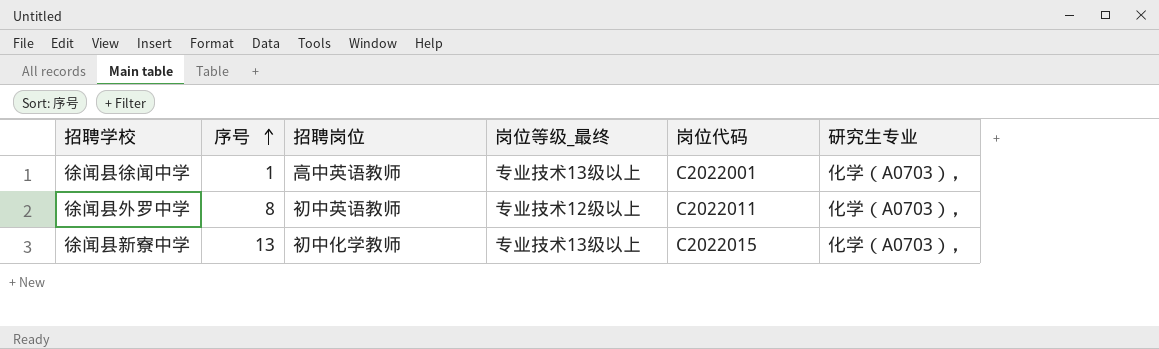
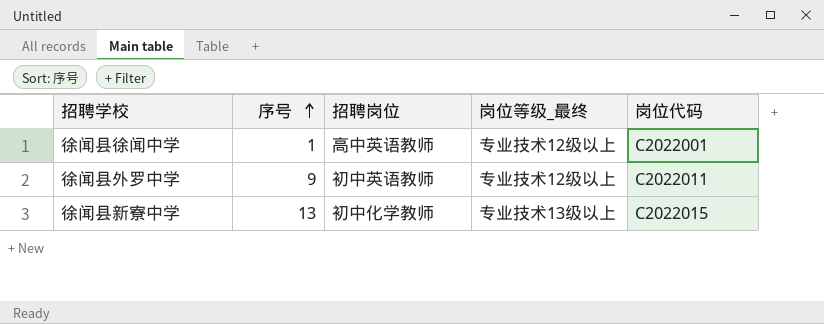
column 研究生专业 | position: 6 -> none
徐闻县徐闻中学 | 岗位等级_最终: 专业技术13级以上 -> 专业技术12级以上
徐闻县外罗中学 | 序号: 8 -> 9

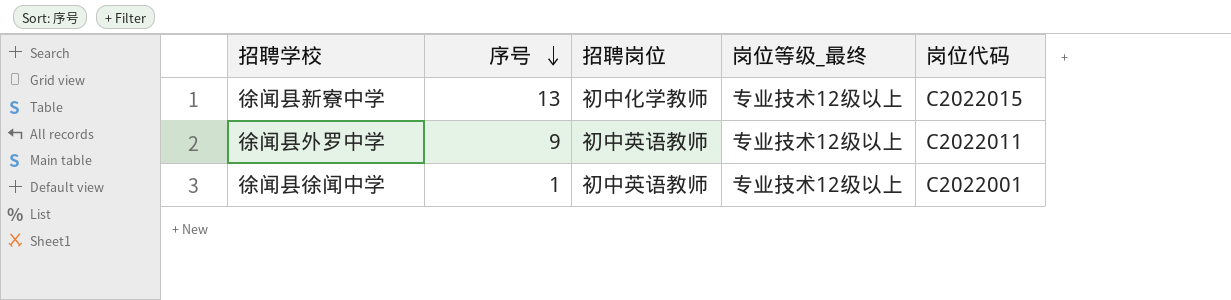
row order: 序号 ascending -> 序号 descending
徐闻县新寮中学 | 岗位等级_最终: 专业技术13级以上 -> 专业技术12级以上
徐闻县徐闻中学 | 招聘岗位: 高中英语教师 -> 初中英语教师

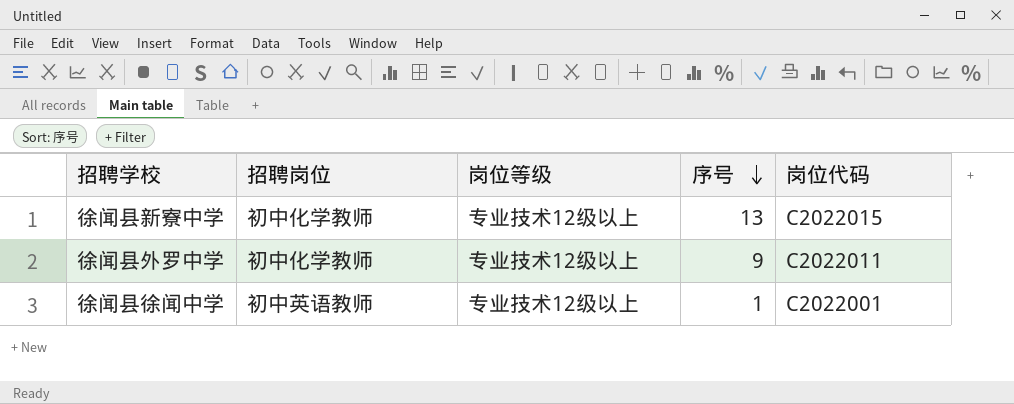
column name: 岗位等级_最终 -> 岗位等级
column 序号 | position: 2 -> 4
徐闻县外罗中学 | 招聘岗位: 初中英语教师 -> 初中化学教师

